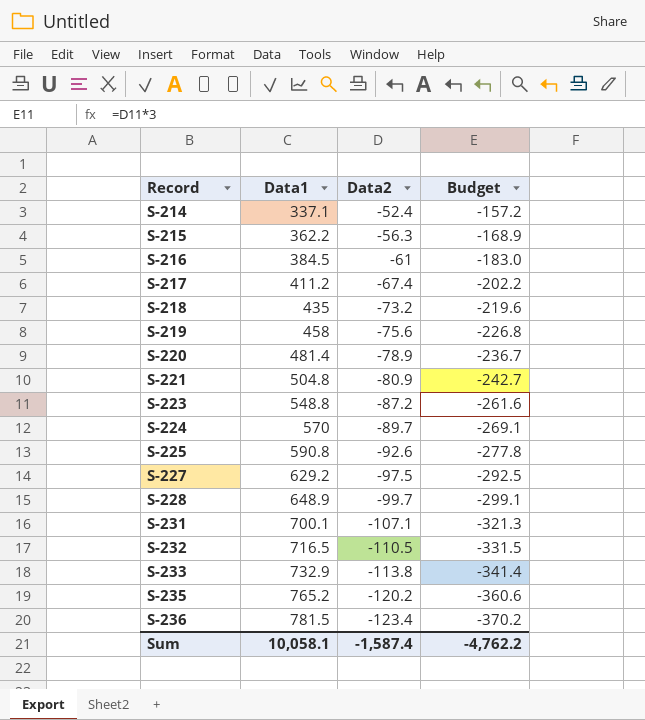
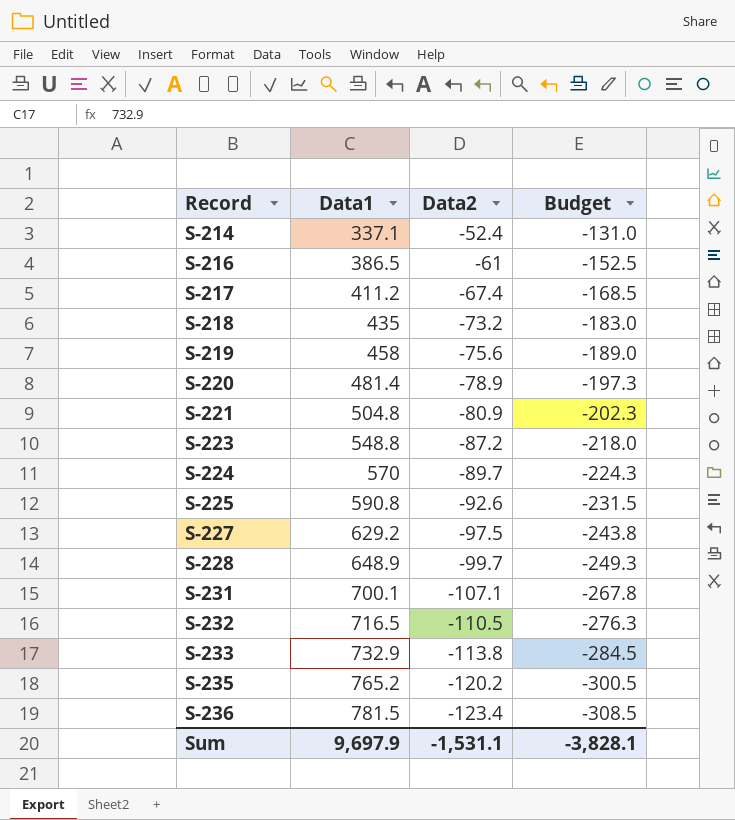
column Budget | formula: [Data2] * 3 -> [Data2] * 2.5
row S-215: 362.2 | -56.3 | -168.9 -> none
S-216 | Data1: 384.5 -> 386.5
Sum | Data1: 10,058.1 -> 9,697.9
Sum | Data2: -1,587.4 -> -1,531.1
Sum | Budget: -4,762.2 -> -3,828.1

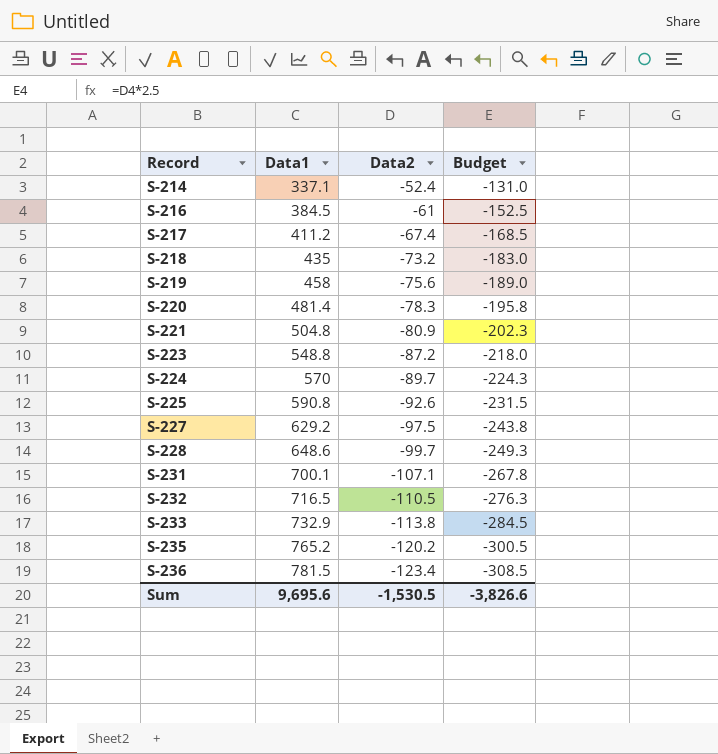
S-216 | Data1: 386.5 -> 384.5
S-220 | Data2: -78.9 -> -78.3
S-220 | Budget: -197.3 -> -195.8
S-228 | Data1: 648.9 -> 648.6
Sum | Data1: 9,697.9 -> 9,695.6
Sum | Data2: -1,531.1 -> -1,530.5
Sum | Budget: -3,828.1 -> -3,826.6

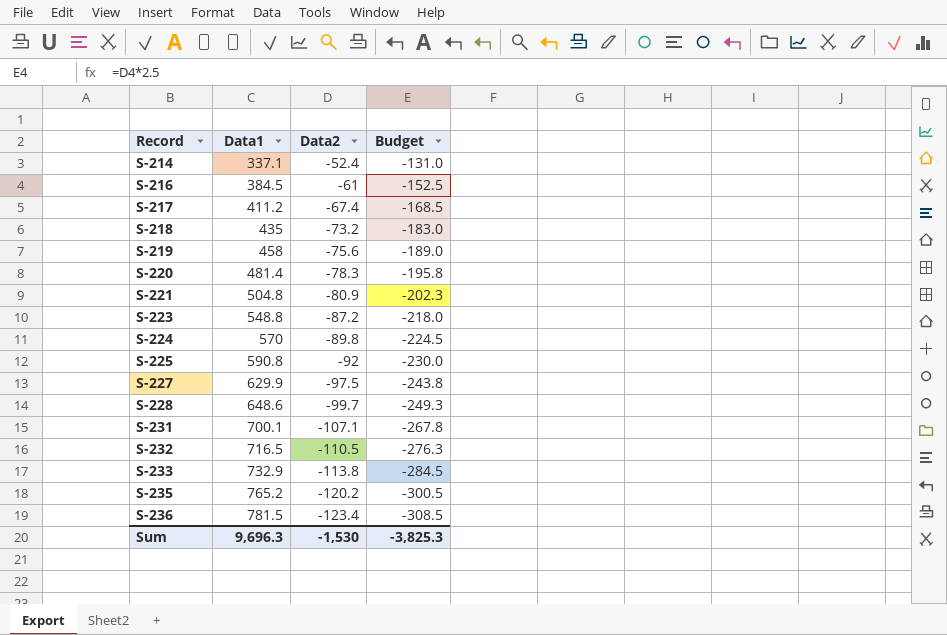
S-224 | Data2: -89.7 -> -89.8
S-224 | Budget: -224.3 -> -224.5
S-225 | Data2: -92.6 -> -92
S-225 | Budget: -231.5 -> -230.0
S-227 | Data1: 629.2 -> 629.9
Sum | Data1: 9,695.6 -> 9,696.3
Sum | Data2: -1,530.5 -> -1,530
Sum | Budget: -3,826.6 -> -3,825.3

